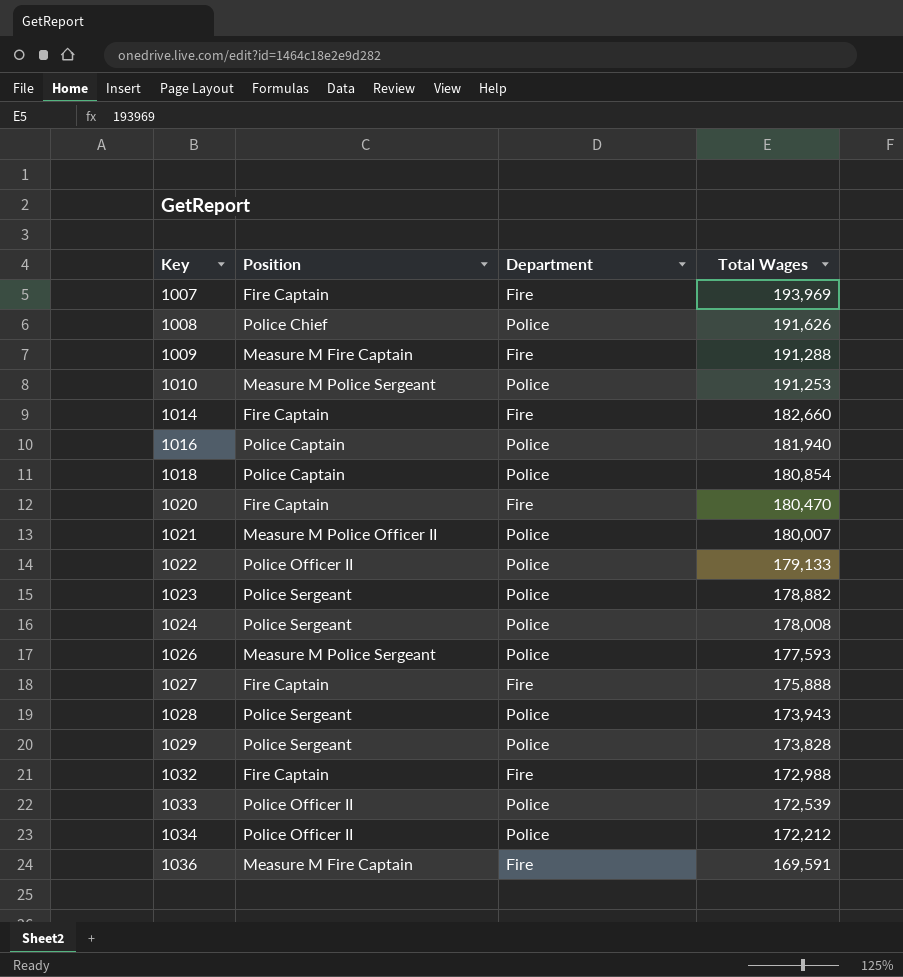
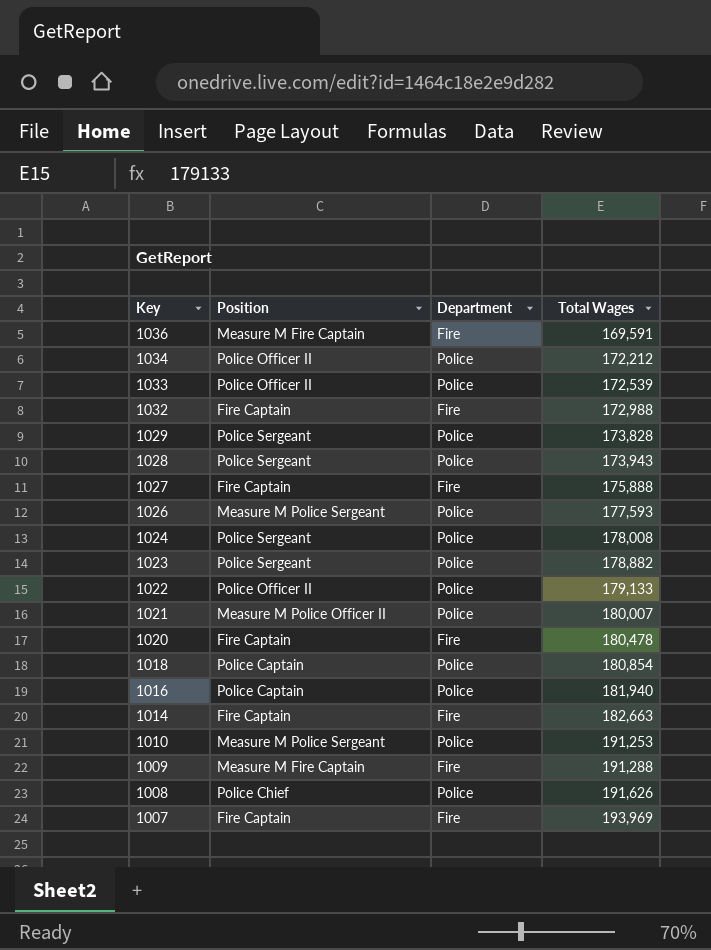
row order: Key ascending -> Key descending
1020 | Total Wages: 180,470 -> 180,478
1014 | Total Wages: 182,660 -> 182,663

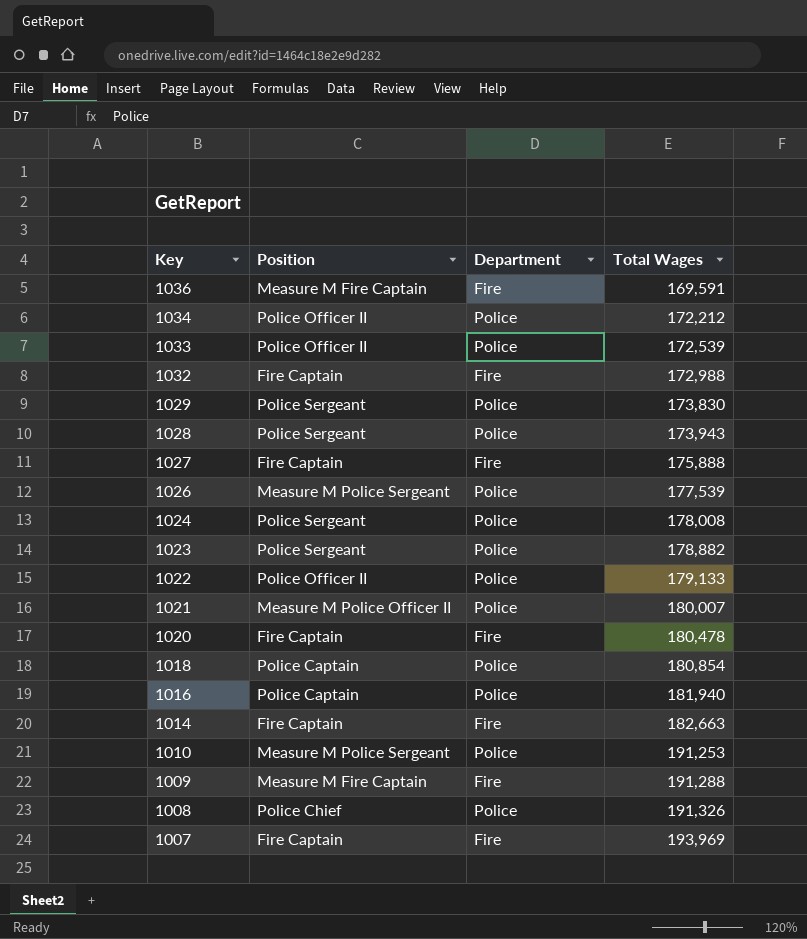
1029 | Total Wages: 173,828 -> 173,830
1026 | Total Wages: 177,593 -> 177,539
1008 | Total Wages: 191,626 -> 191,326

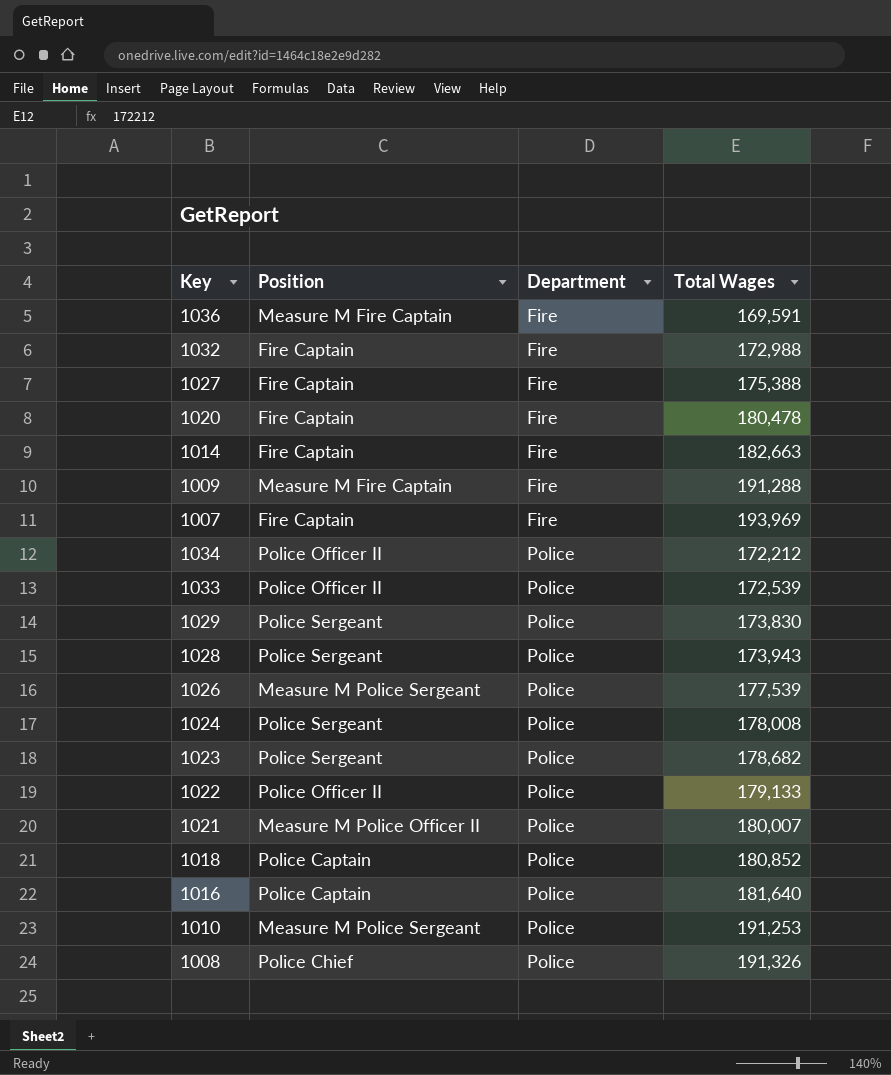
row order: Key descending -> Department ascending
1027 | Total Wages: 175,888 -> 175,388
1023 | Total Wages: 178,882 -> 178,682
1018 | Total Wages: 180,854 -> 180,852
1016 | Total Wages: 181,940 -> 181,640

